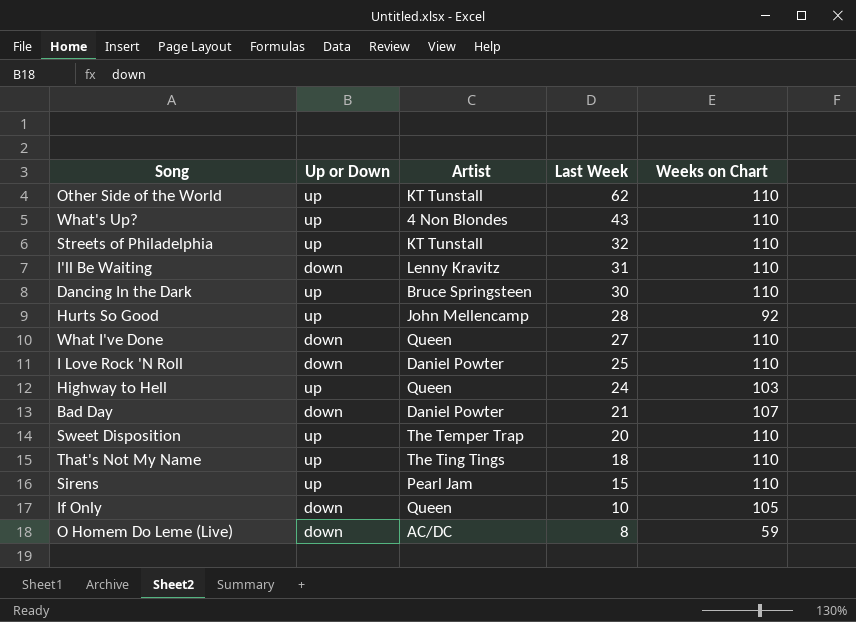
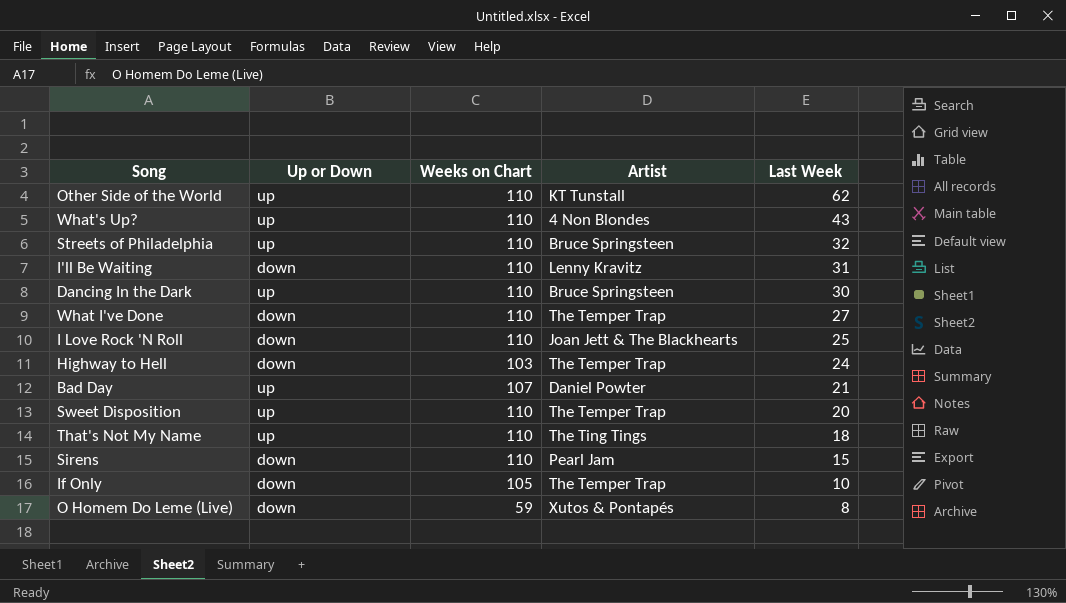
column Weeks on Chart | position: 5 -> 3
row Hurts So Good: up | John Mellencamp | 28 | 92 -> none
Streets of Philadelphia | Artist: KT Tunstall -> Bruce Springsteen
What I've Done | Artist: Queen -> The Temper Trap
I Love Rock 'N Roll | Artist: Daniel Powter -> Joan Jett & The Blackhearts
Highway to Hell | Up or Down: up -> down
Highway to Hell | Artist: Queen -> The Temper Trap
Bad Day | Up or Down: down -> up
Sirens | Up or Down: up -> down
If Only | Artist: Queen -> The Temper Trap
O Homem Do Leme (Live) | Artist: AC/DC -> Xutos & Pontapés

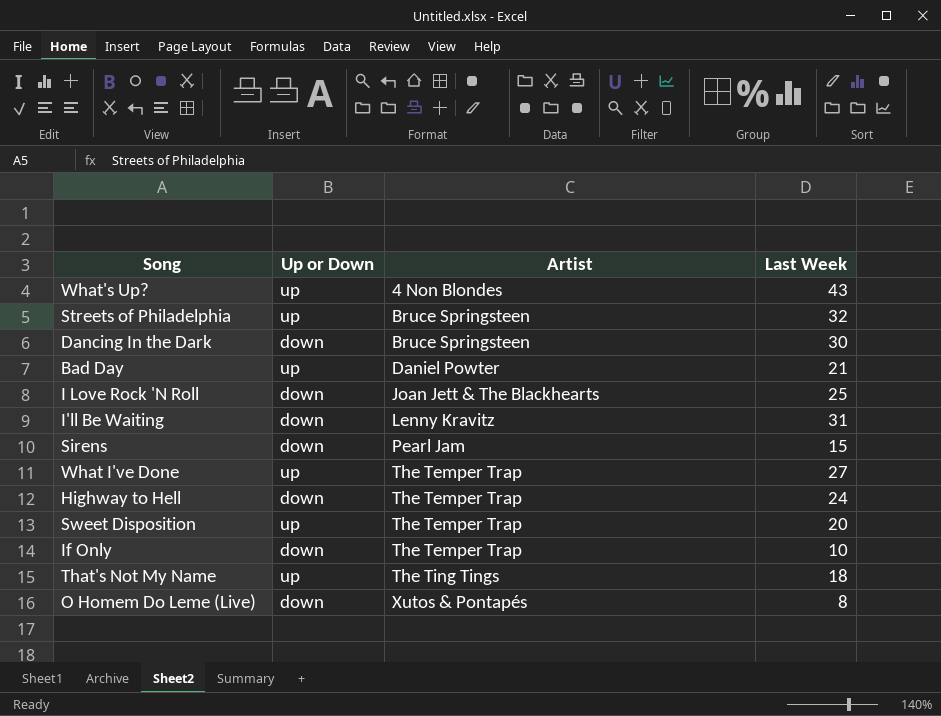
row order: Last Week descending -> Artist ascending
column Weeks on Chart | position: 3 -> none
row Other Side of the World: up | 110 | KT Tunstall | 62 -> none
Dancing In the Dark | Up or Down: up -> down
What I've Done | Up or Down: down -> up

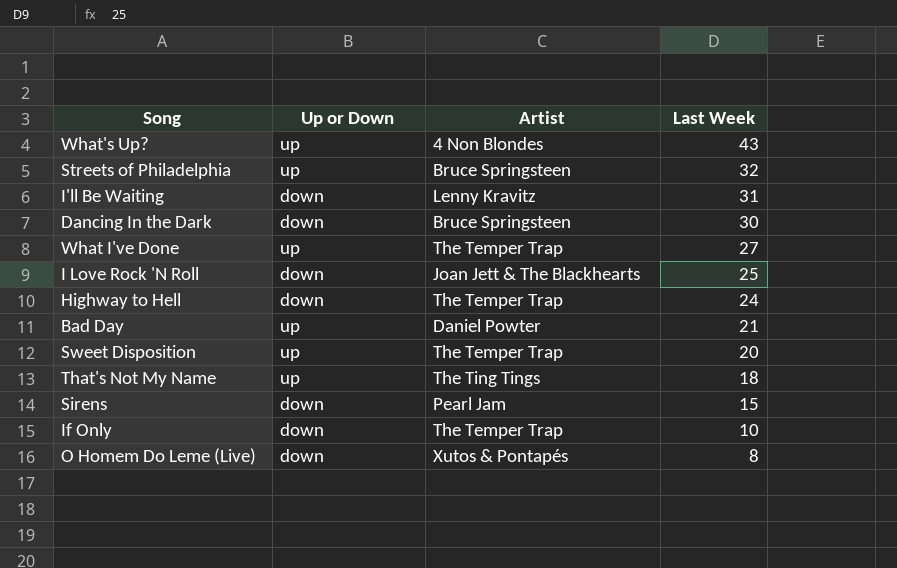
row order: Artist ascending -> Last Week descending

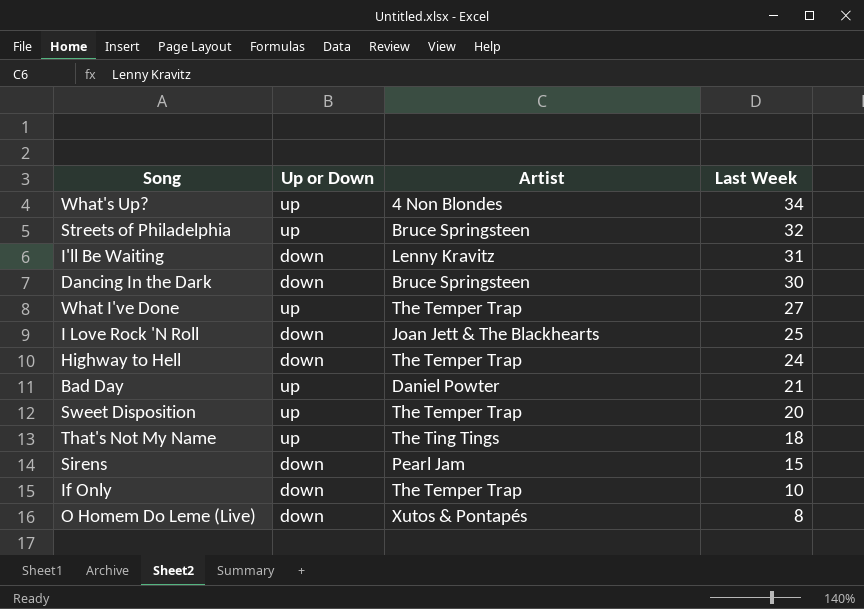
What's Up? | Last Week: 43 -> 34

